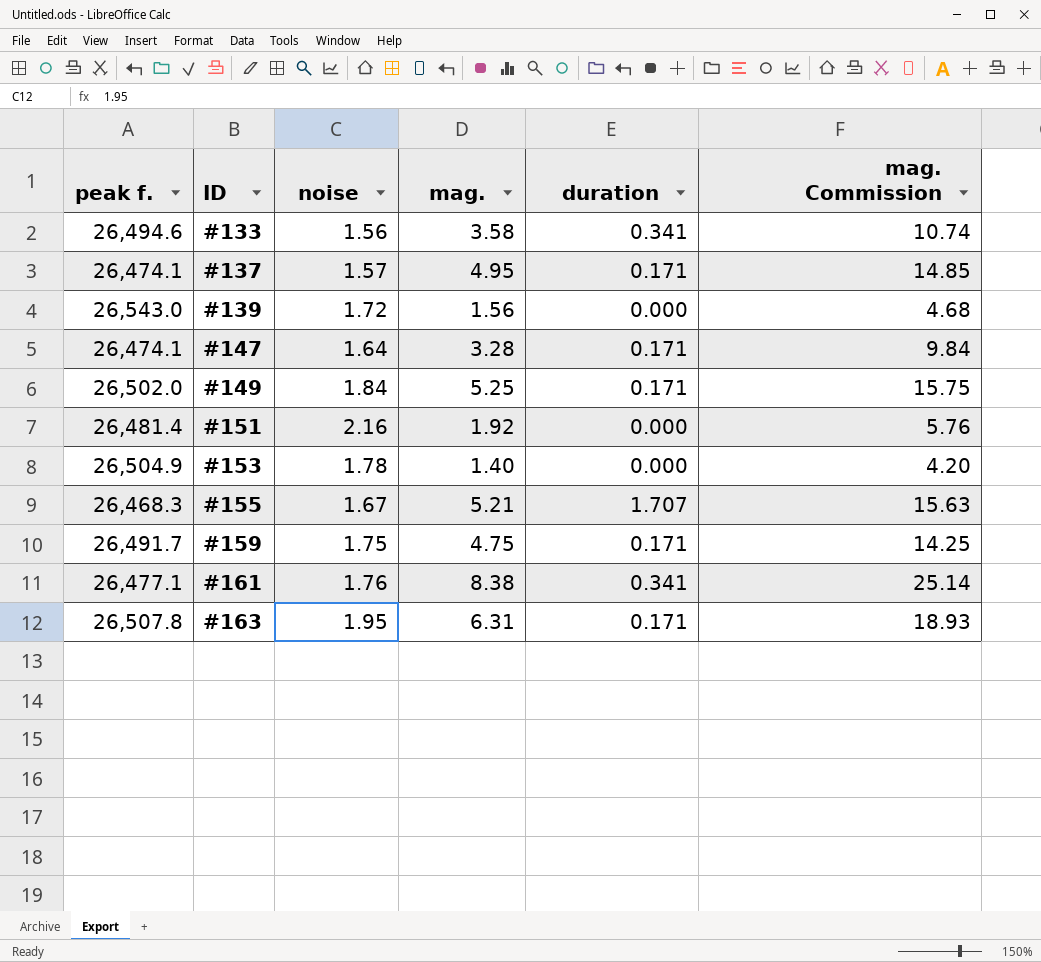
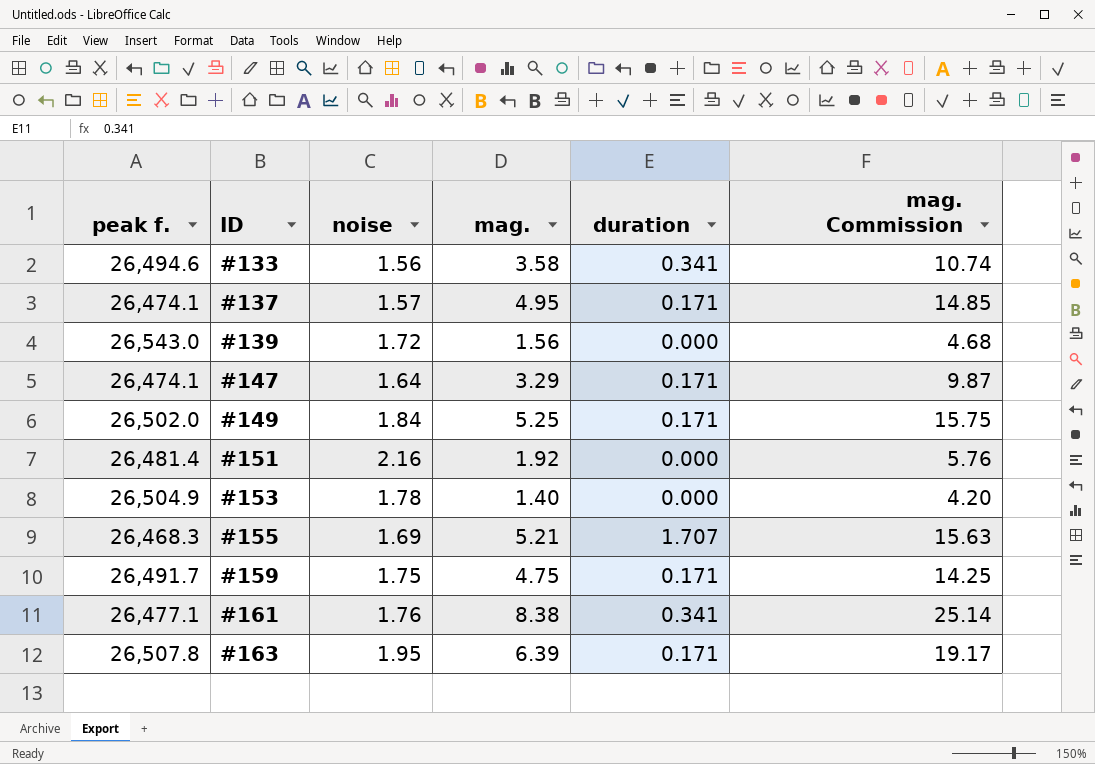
#147 | mag.: 3.28 -> 3.29
#147 | mag. Commission: 9.84 -> 9.87
#155 | noise: 1.67 -> 1.69
#163 | mag.: 6.31 -> 6.39
#163 | mag. Commission: 18.93 -> 19.17

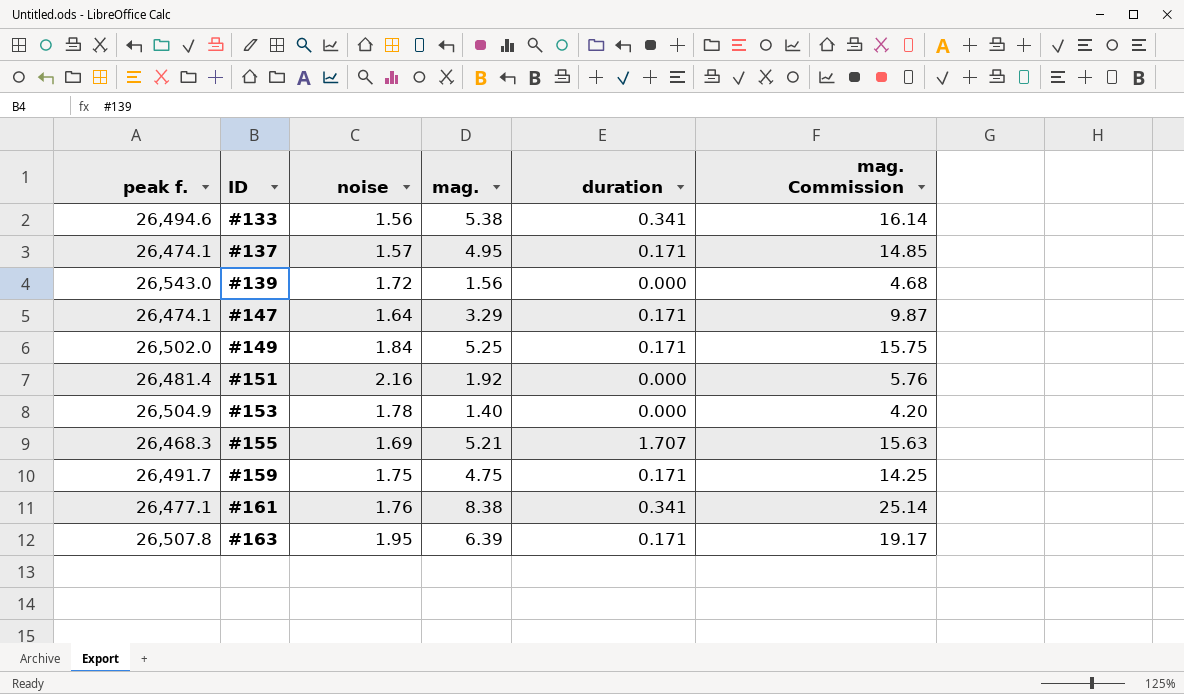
#133 | mag.: 3.58 -> 5.38
#133 | mag. Commission: 10.74 -> 16.14

